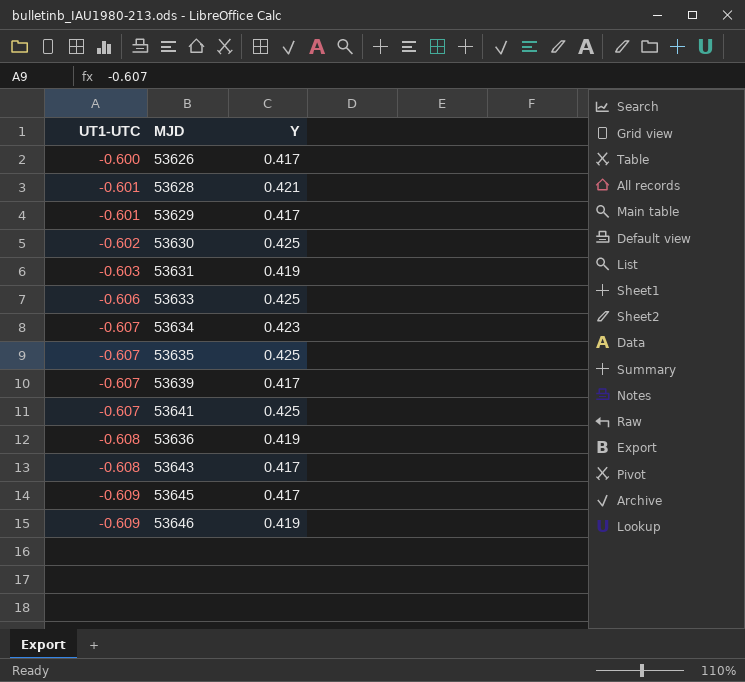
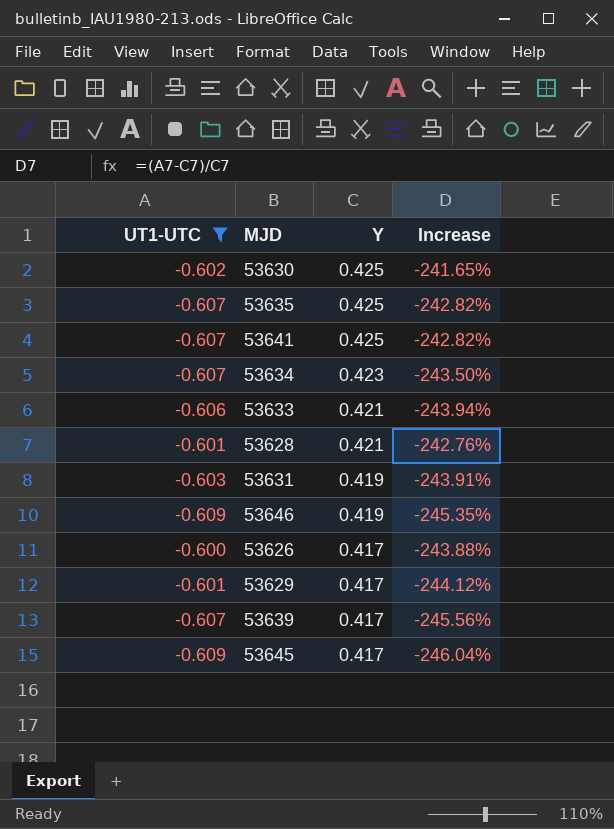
filter: none -> UT1-UTC != -0.608
row order: UT1-UTC descending -> Y descending
column Increase | formula: none -> ([UT1-UTC] - [Y]) / [Y]
53633 | Y: 0.425 -> 0.421

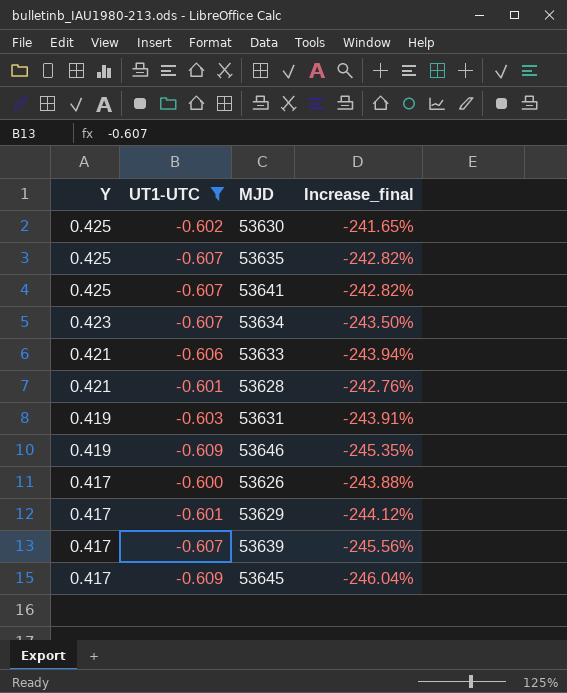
column Y | position: 3 -> 1
column name: Increase -> Increase_final

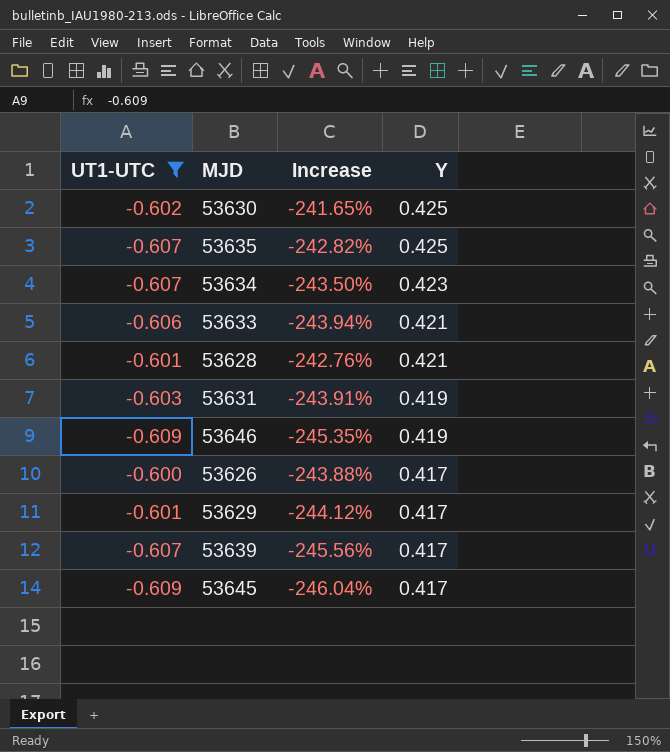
column name: Increase_final -> Increase
column Y | position: 1 -> 4
row 53641: 0.425 | -0.607 | -242.82% -> none

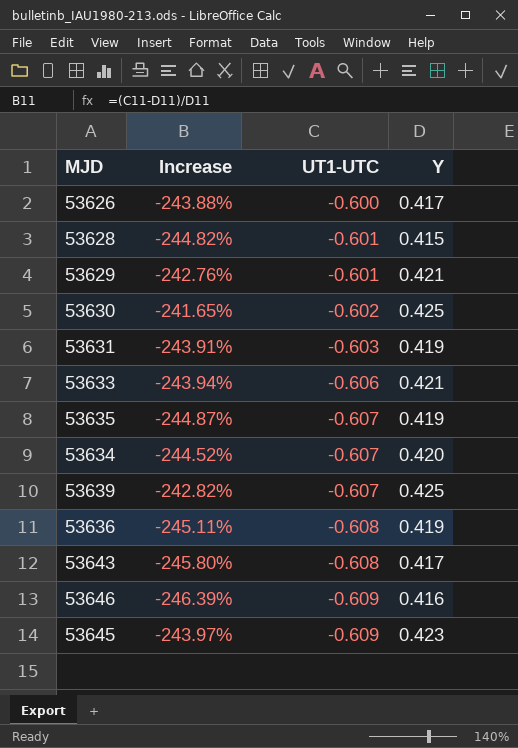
filter: UT1-UTC != -0.608 -> none
row order: Y descending -> UT1-UTC descending
column UT1-UTC | position: 1 -> 3
53628 | Increase: -242.76% -> -244.82%
53628 | Y: 0.421 -> 0.415
53629 | Increase: -244.12% -> -242.76%
53629 | Y: 0.417 -> 0.421
53635 | Increase: -242.82% -> -244.87%
53635 | Y: 0.425 -> 0.419
53634 | Increase: -243.50% -> -244.52%
53634 | Y: 0.423 -> 0.420
53639 | Increase: -245.56% -> -242.82%
53639 | Y: 0.417 -> 0.425
53646 | Increase: -245.35% -> -246.39%
53646 | Y: 0.419 -> 0.416
53645 | Increase: -246.04% -> -243.97%
53645 | Y: 0.417 -> 0.423

